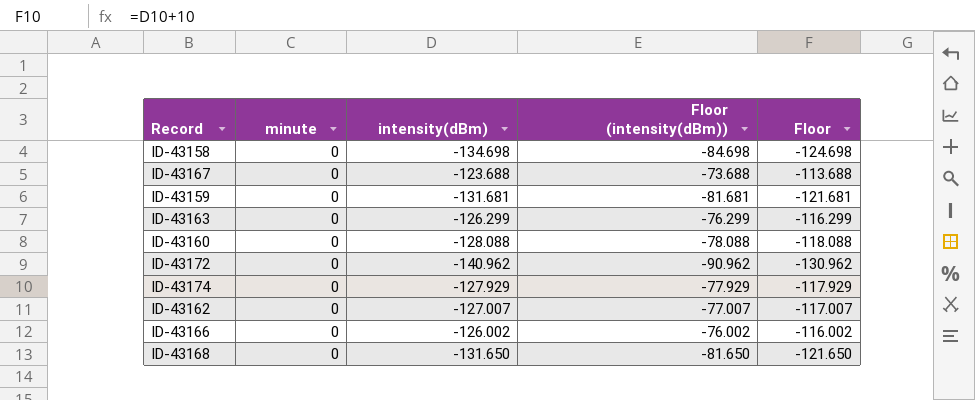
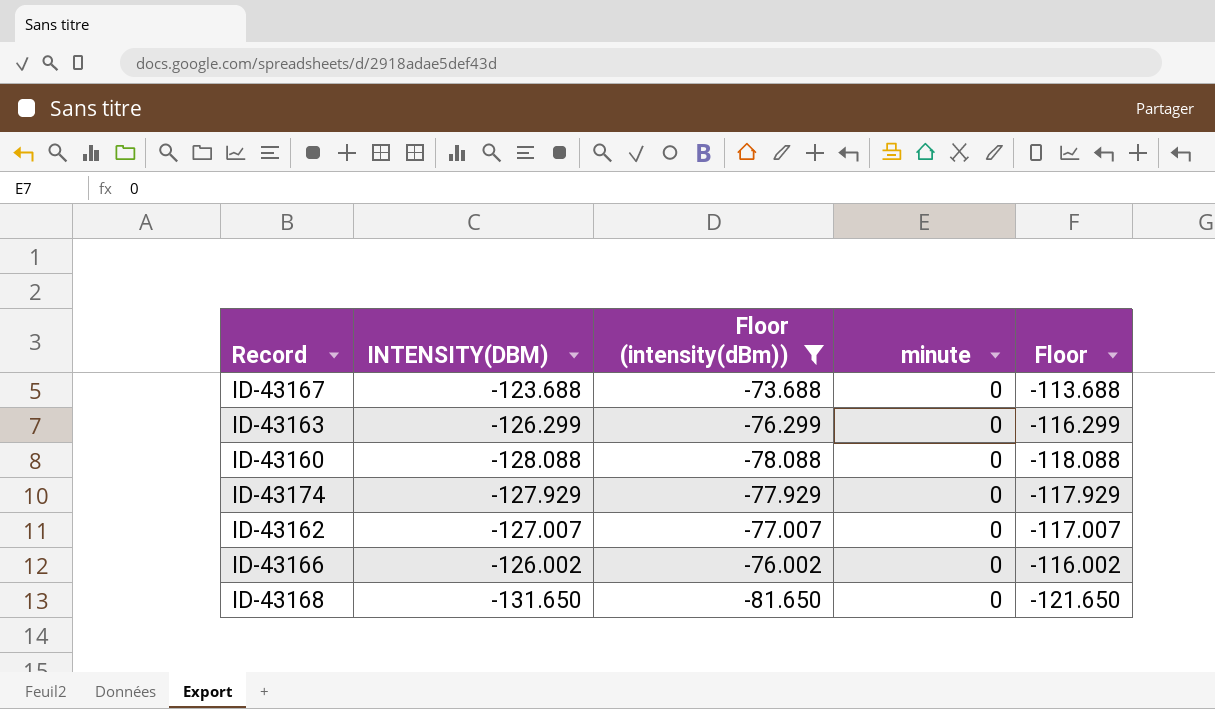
filter: none -> Floor (intensity(dBm)) >= -81.650
column name: intensity(dBm) -> INTENSITY(DBM)
column minute | position: 2 -> 4

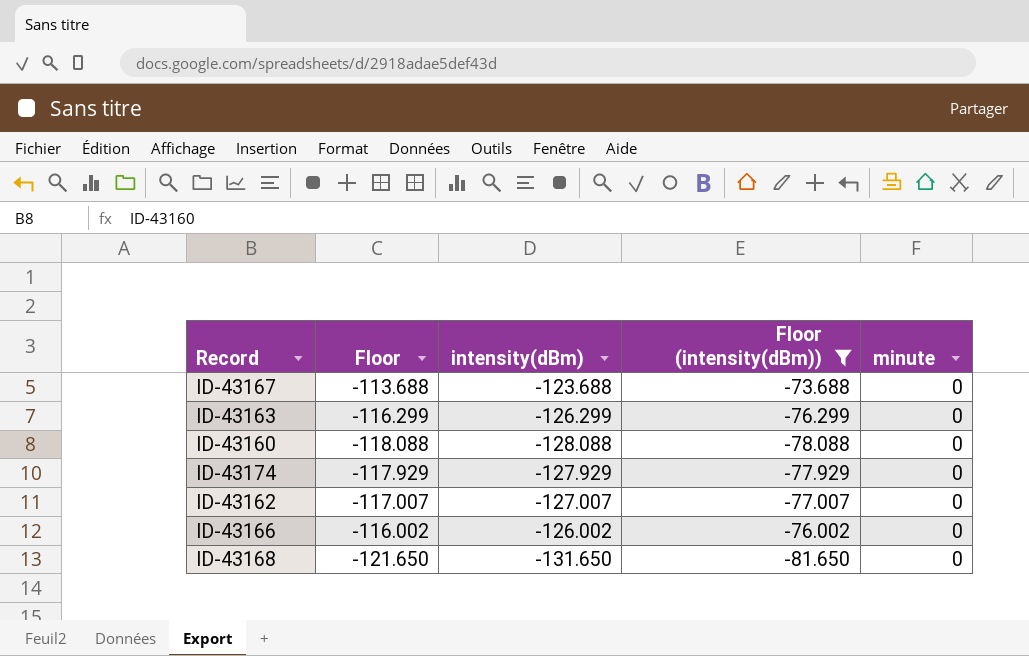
column Floor | position: 5 -> 2
column name: INTENSITY(DBM) -> intensity(dBm)

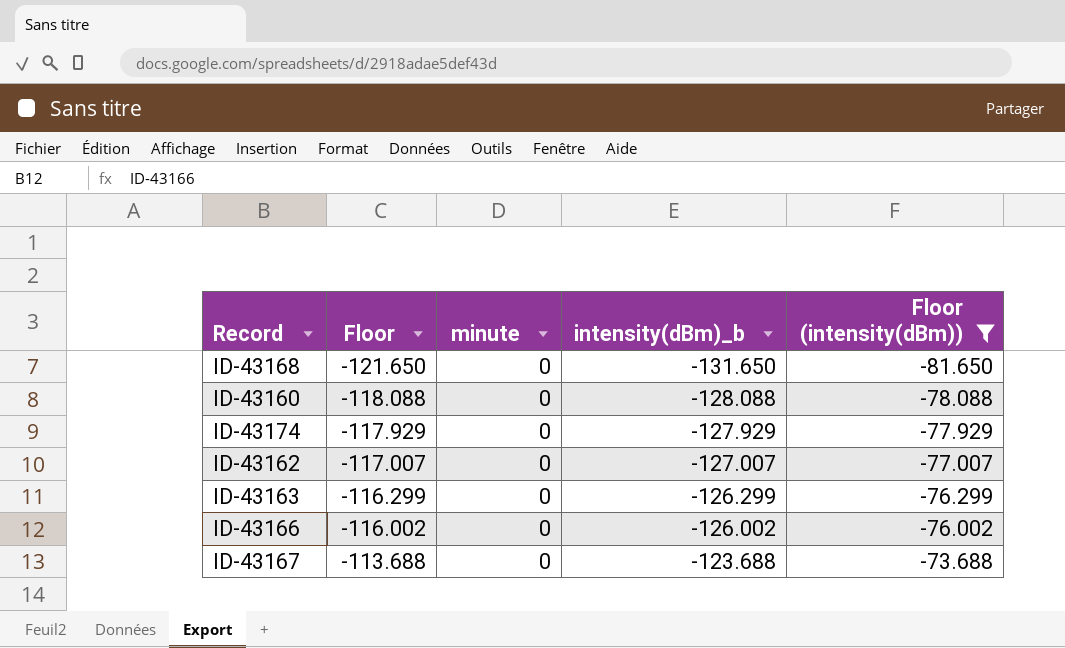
row order: none -> Floor ascending
column minute | position: 5 -> 3
column name: intensity(dBm) -> intensity(dBm)_b

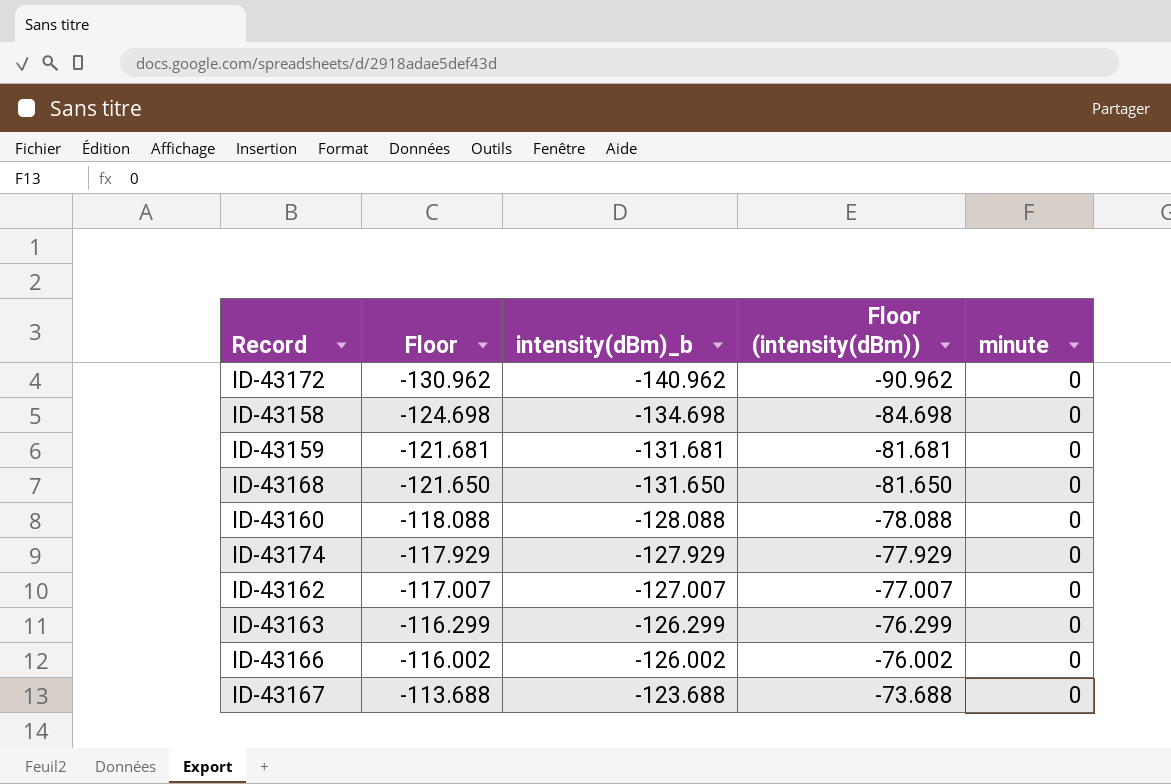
filter: Floor (intensity(dBm)) >= -81.650 -> none
column minute | position: 3 -> 5

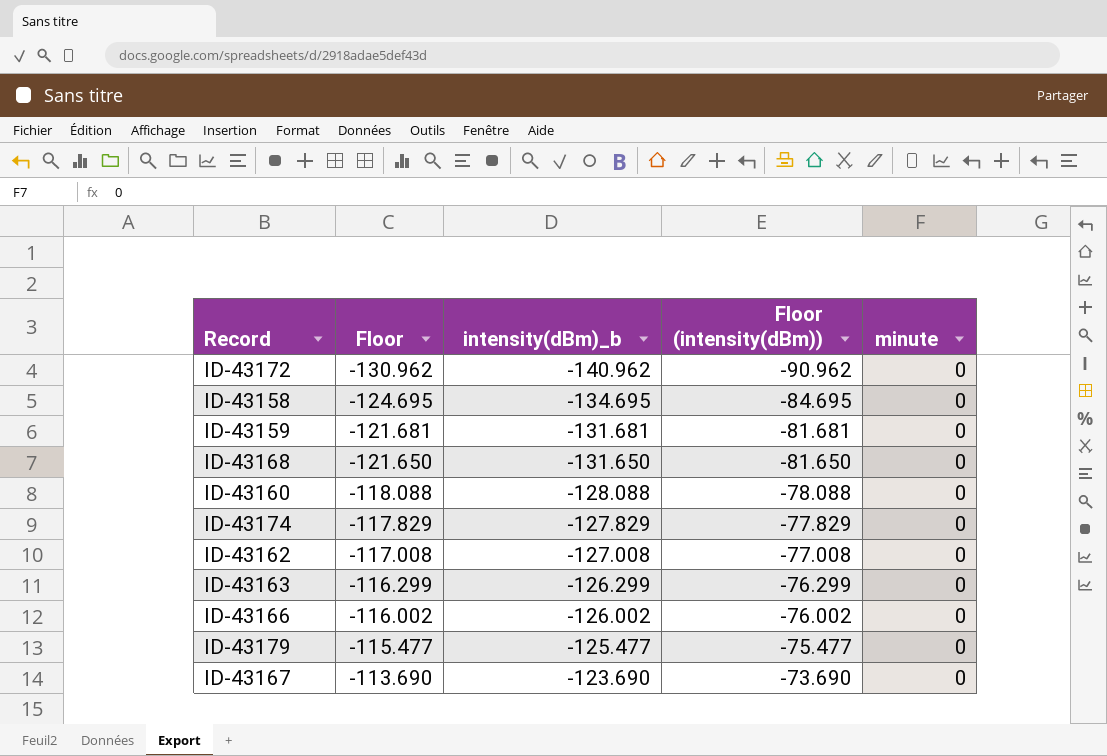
ID-43158 | Floor: -124.698 -> -124.695
ID-43158 | intensity(dBm)_b: -134.698 -> -134.695
ID-43158 | Floor (intensity(dBm)): -84.698 -> -84.695
ID-43174 | Floor: -117.929 -> -117.829
ID-43174 | intensity(dBm)_b: -127.929 -> -127.829
ID-43174 | Floor (intensity(dBm)): -77.929 -> -77.829
ID-43162 | Floor: -117.007 -> -117.008
ID-43162 | intensity(dBm)_b: -127.007 -> -127.008
ID-43162 | Floor (intensity(dBm)): -77.007 -> -77.008
row ID-43179: none -> -115.477 | -125.477 | -75.477 | 0
ID-43167 | Floor: -113.688 -> -113.690
ID-43167 | intensity(dBm)_b: -123.688 -> -123.690
ID-43167 | Floor (intensity(dBm)): -73.688 -> -73.690

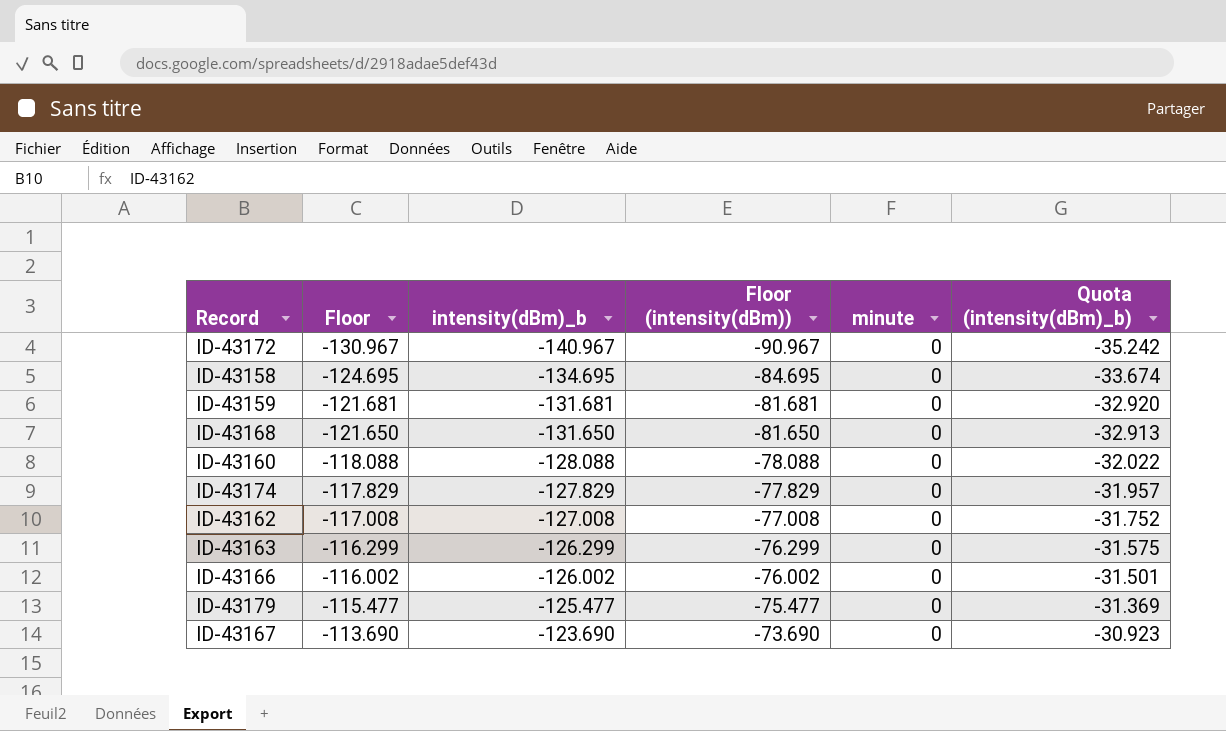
column Quota (intensity(dBm)_b) | formula: none -> [intensity(dBm)_b] * 0.25
ID-43172 | Floor: -130.962 -> -130.967
ID-43172 | intensity(dBm)_b: -140.962 -> -140.967
ID-43172 | Floor (intensity(dBm)): -90.962 -> -90.967

